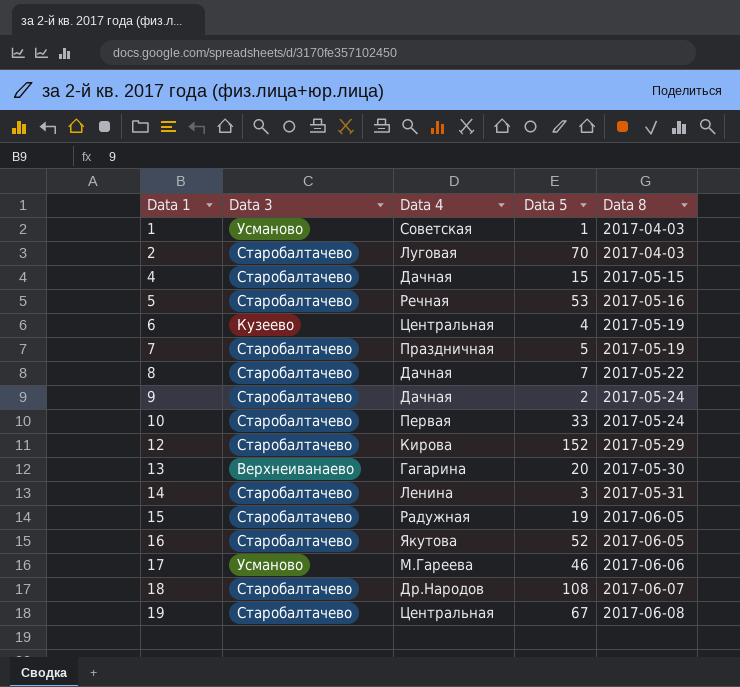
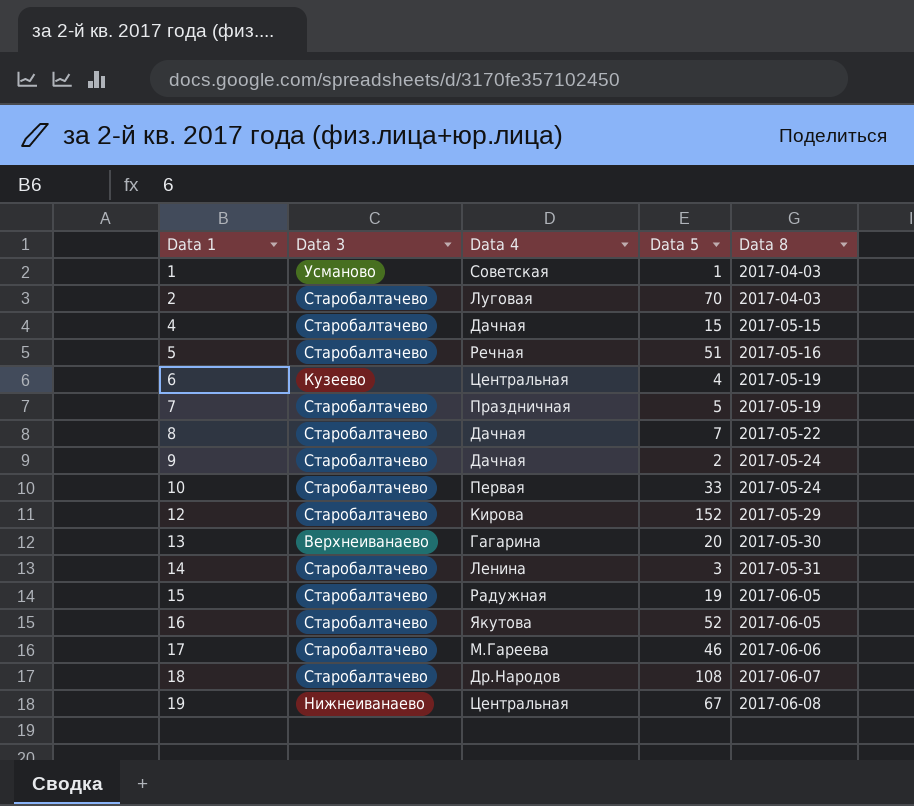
5 | Data 5: 53 -> 51
17 | Data 3: Усманово -> Старобалтачево
19 | Data 3: Старобалтачево -> Нижнеиванаево

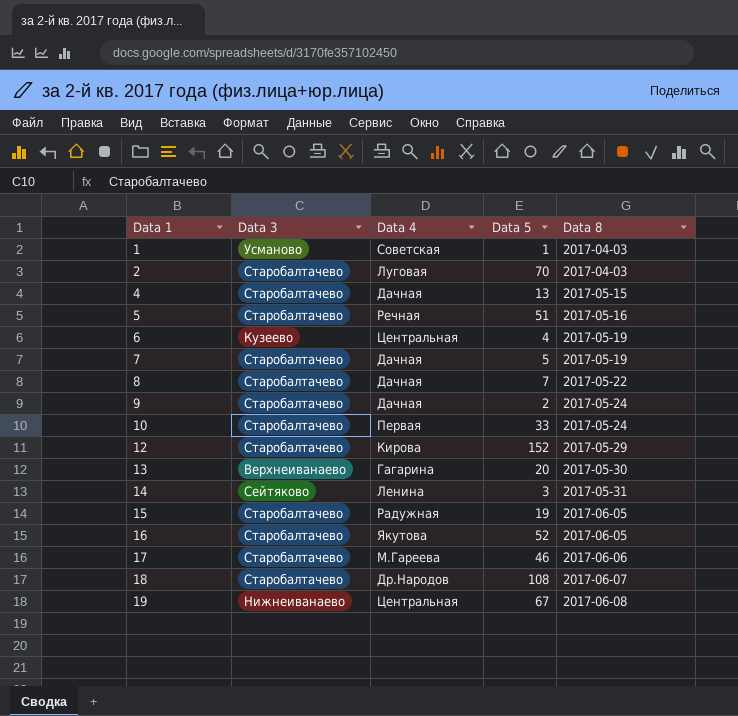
4 | Data 5: 15 -> 13
7 | Data 4: Праздничная -> Дачная
14 | Data 3: Старобалтачево -> Сейтяково

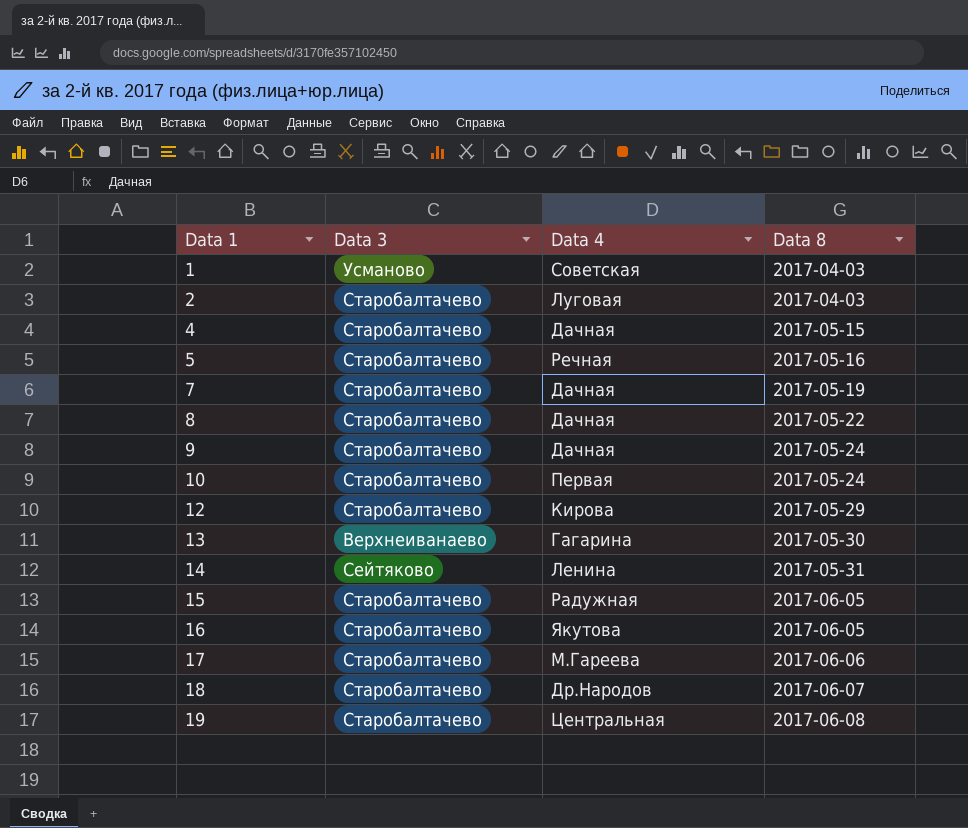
column Data 5 | position: 4 -> none
row 6: Кузеево | Центральная | 4 | 2017-05-19 -> none
19 | Data 3: Нижнеиванаево -> Старобалтачево

